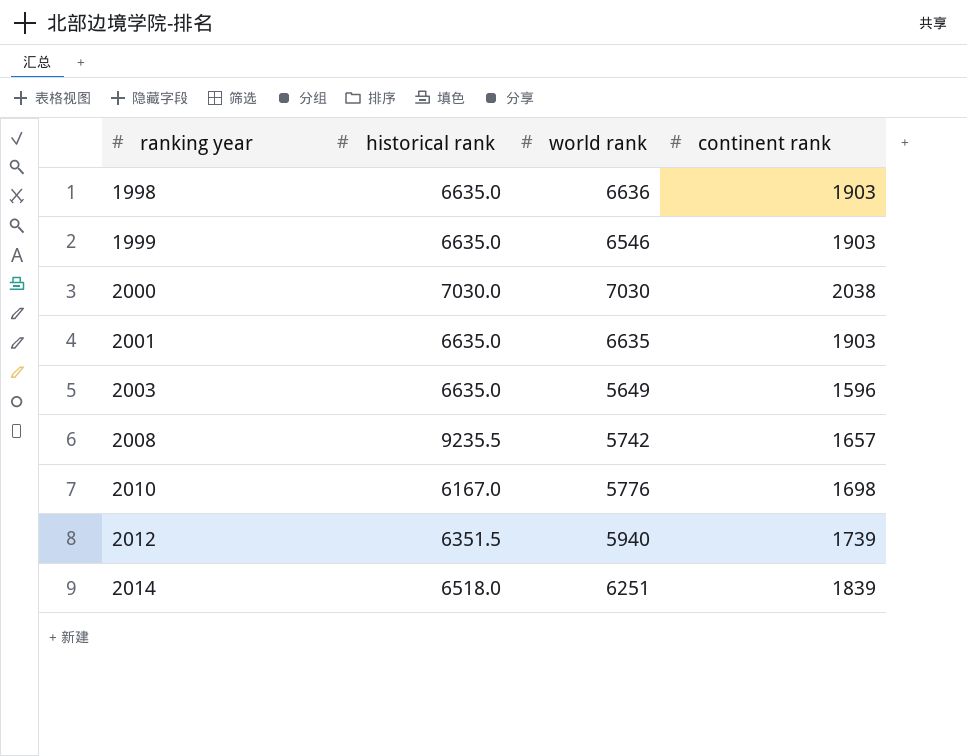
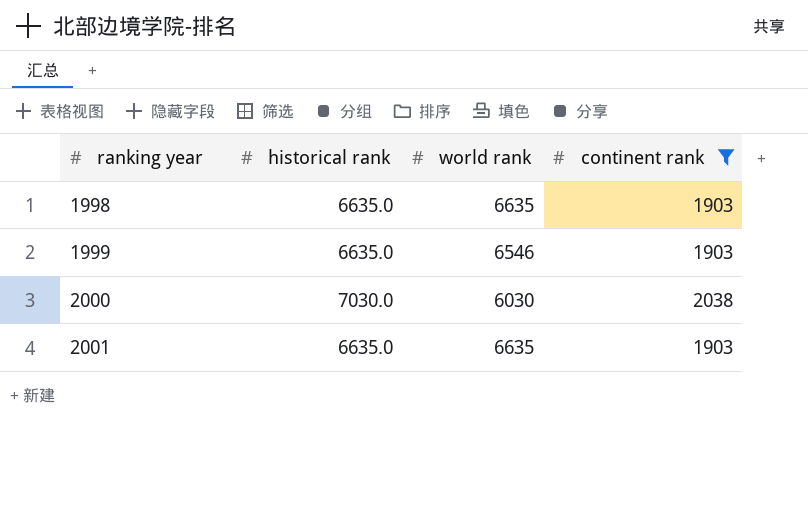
filter: none -> continent rank >= 1903
1998 | world rank: 6636 -> 6635
2000 | world rank: 7030 -> 6030

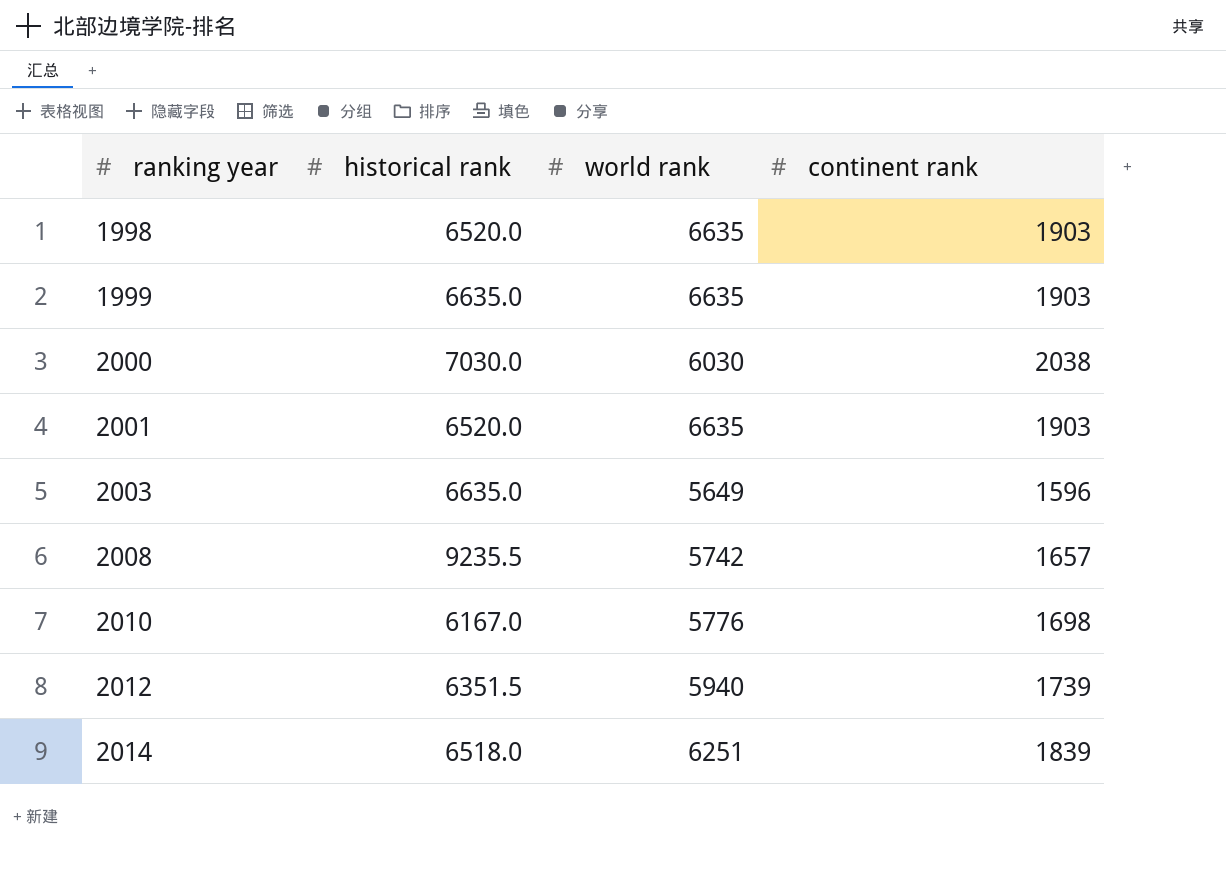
filter: continent rank >= 1903 -> none
1998 | historical rank: 6635.0 -> 6520.0
1999 | world rank: 6546 -> 6635
2001 | historical rank: 6635.0 -> 6520.0

